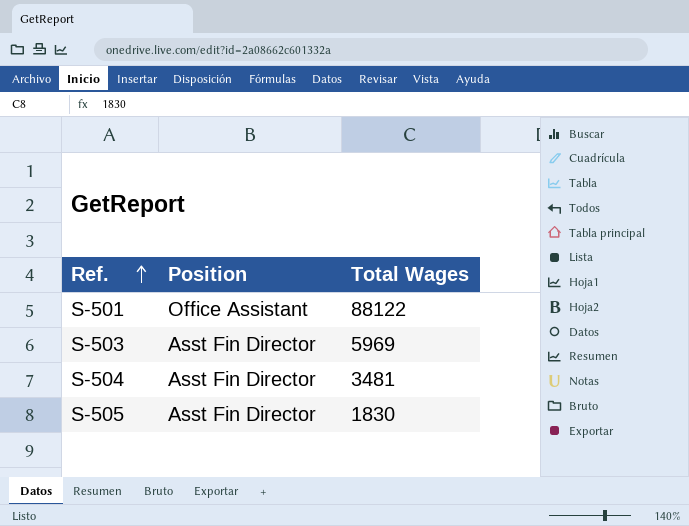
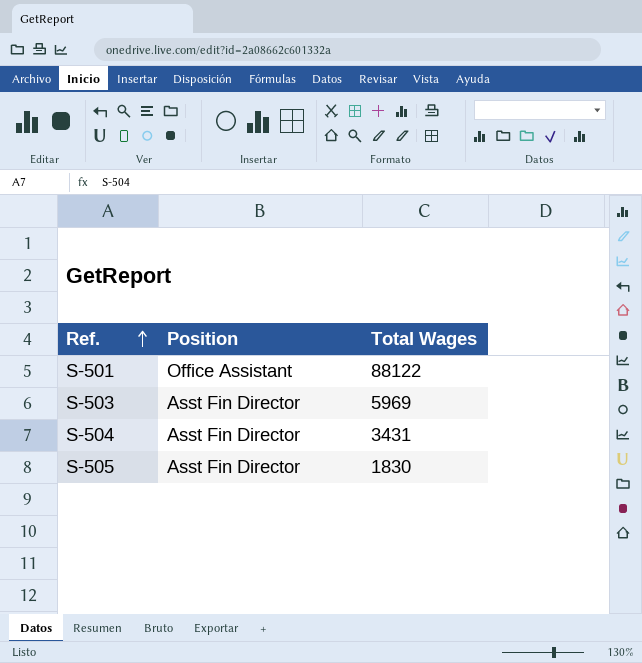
S-504 | Total Wages: 3481 -> 3431

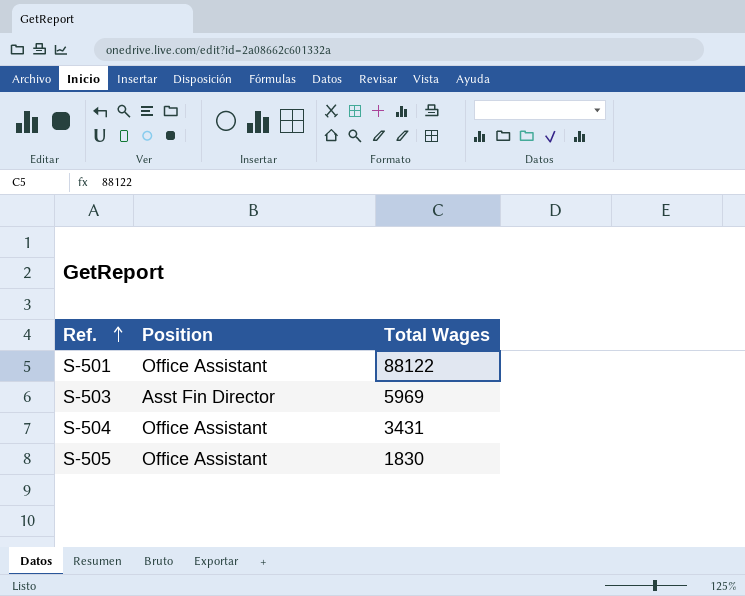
S-504 | Position: Asst Fin Director -> Office Assistant
S-505 | Position: Asst Fin Director -> Office Assistant

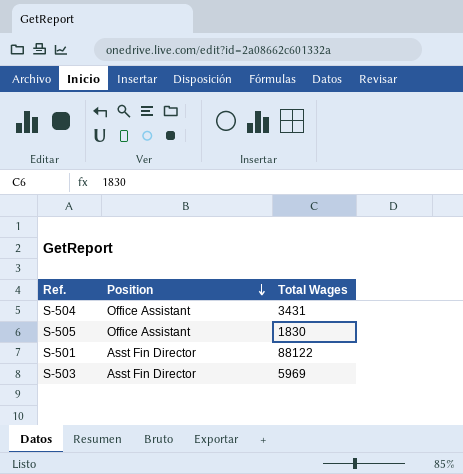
row order: Ref. ascending -> Position descending
S-501 | Position: Office Assistant -> Asst Fin Director

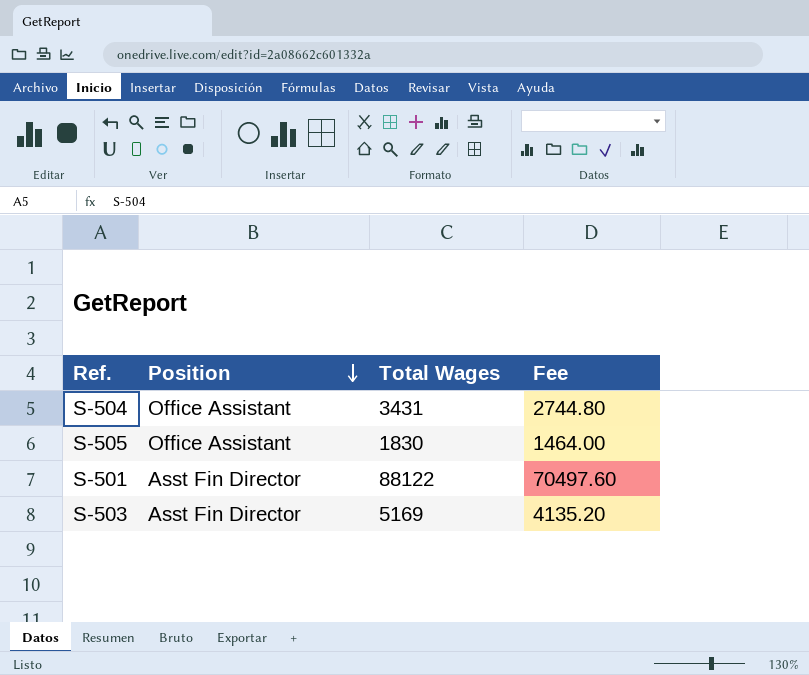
column Fee | formula: none -> [Total Wages] * 0.8
S-503 | Total Wages: 5969 -> 5169

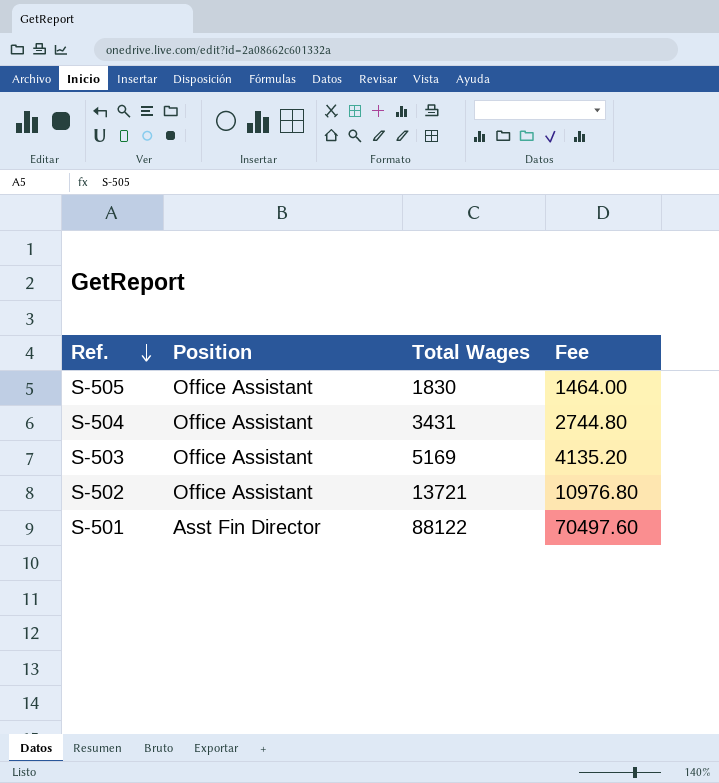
row order: Position descending -> Ref. descending
S-503 | Position: Asst Fin Director -> Office Assistant
row S-502: none -> Office Assistant | 13721 | 10976.80

